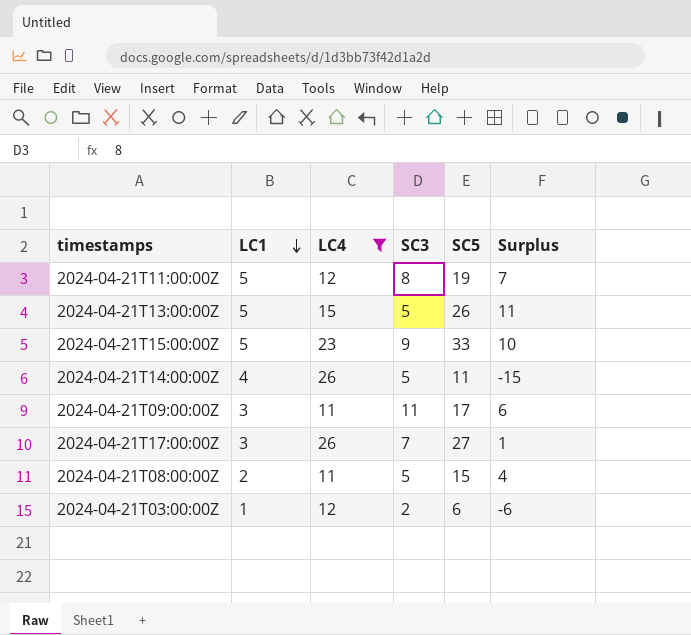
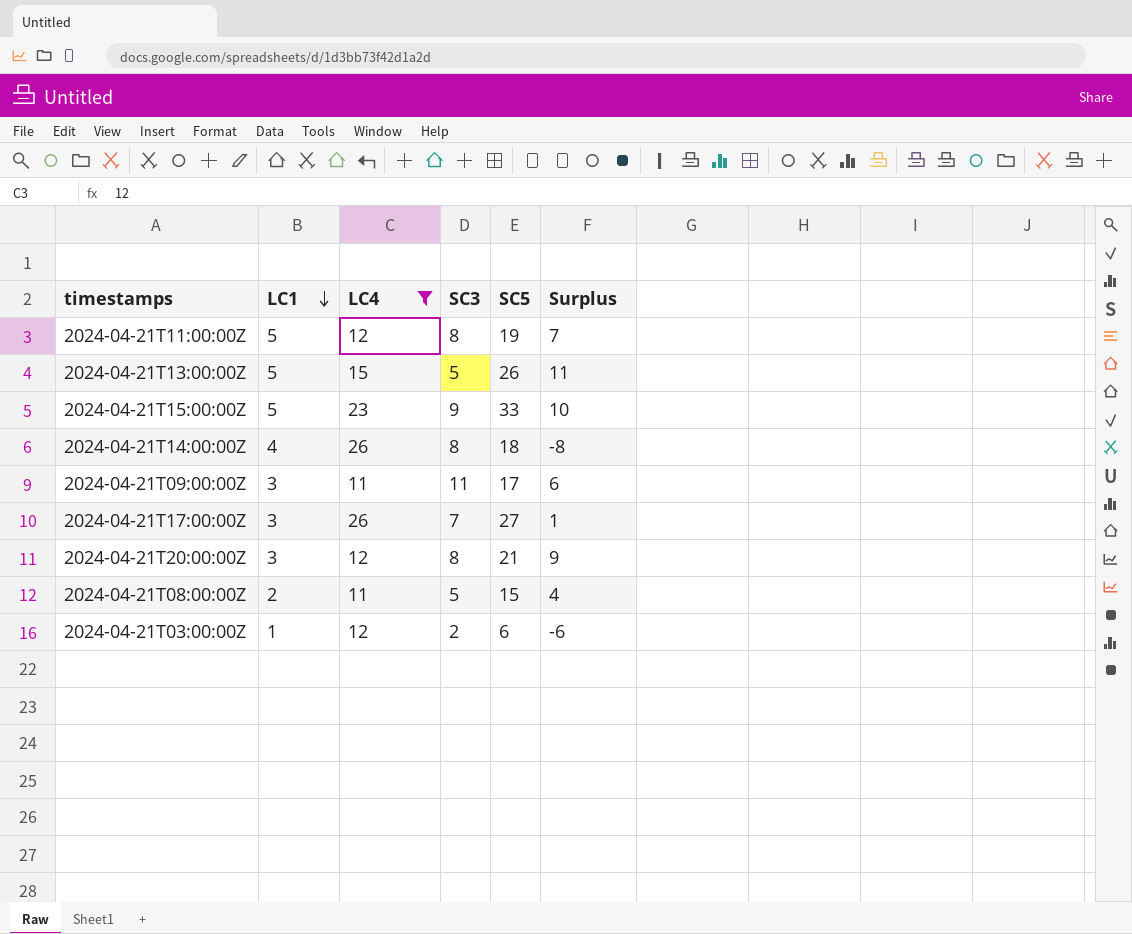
2024-04-21T14:00:00Z | SC3: 5 -> 8
2024-04-21T14:00:00Z | SC5: 11 -> 18
2024-04-21T14:00:00Z | Surplus: -15 -> -8
row 2024-04-21T20:00:00Z: none -> 3 | 12 | 8 | 21 | 9

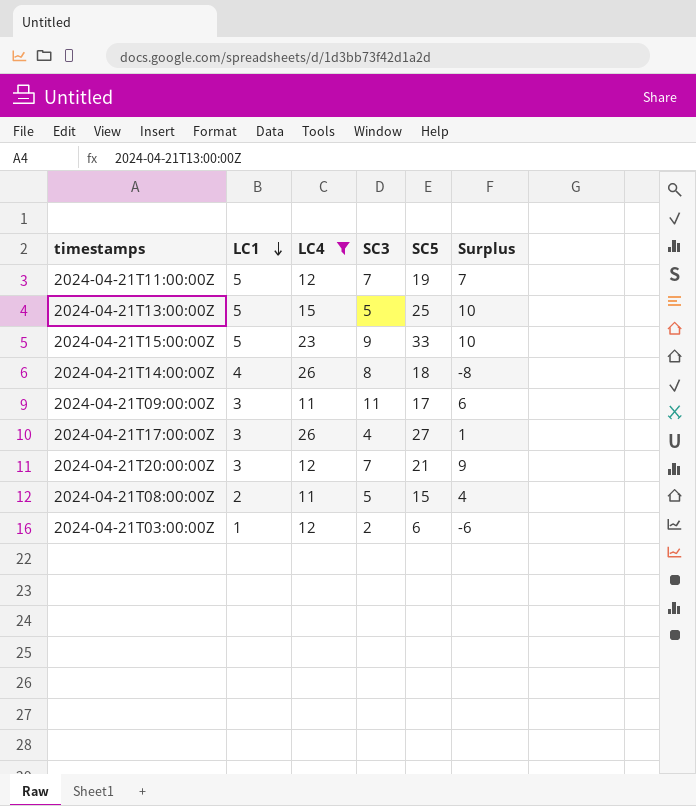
2024-04-21T11:00:00Z | SC3: 8 -> 7
2024-04-21T13:00:00Z | SC5: 26 -> 25
2024-04-21T13:00:00Z | Surplus: 11 -> 10
2024-04-21T17:00:00Z | SC3: 7 -> 4
2024-04-21T20:00:00Z | SC3: 8 -> 7

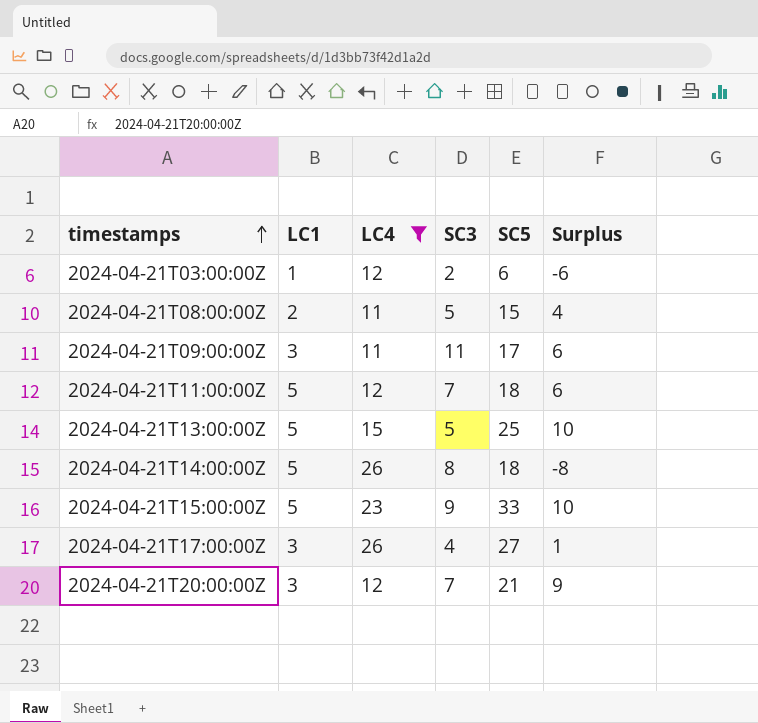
row order: LC1 descending -> timestamps ascending
2024-04-21T11:00:00Z | SC5: 19 -> 18
2024-04-21T11:00:00Z | Surplus: 7 -> 6
2024-04-21T14:00:00Z | LC1: 4 -> 5

